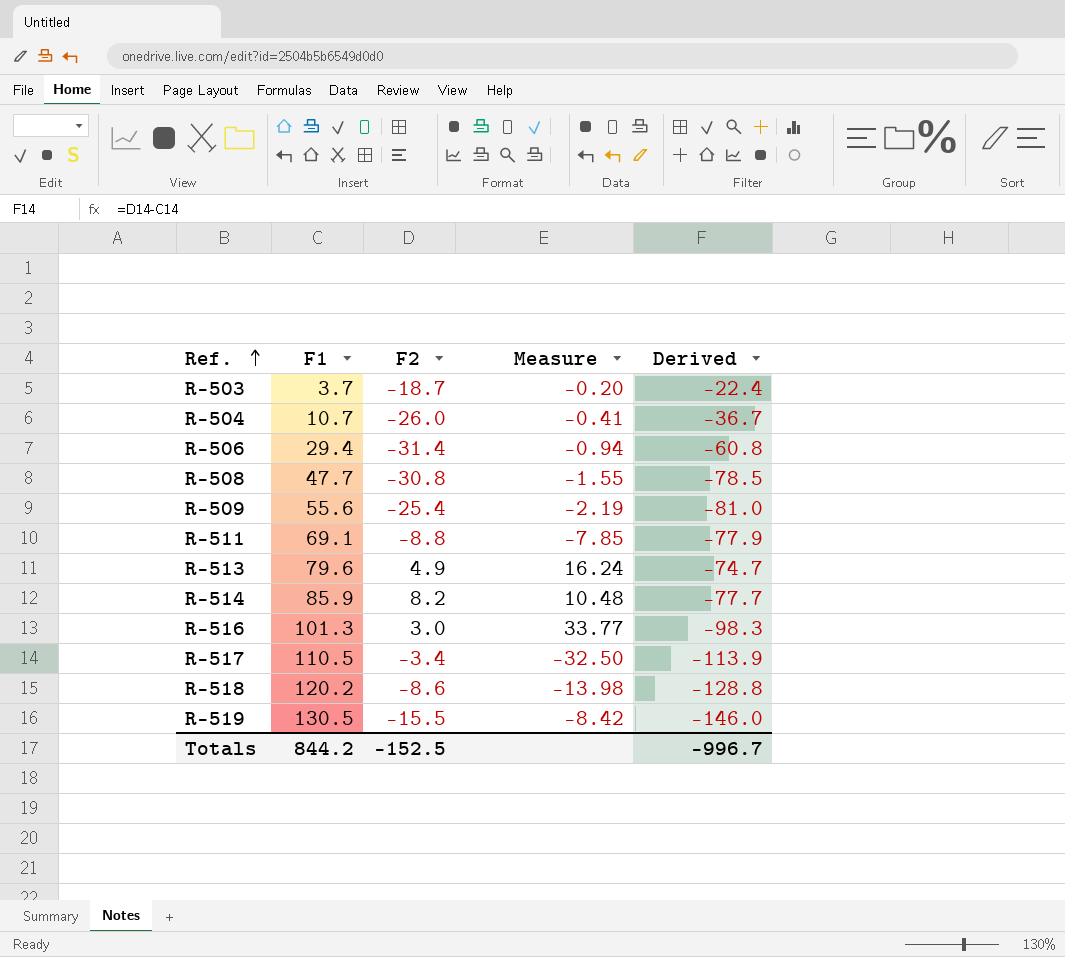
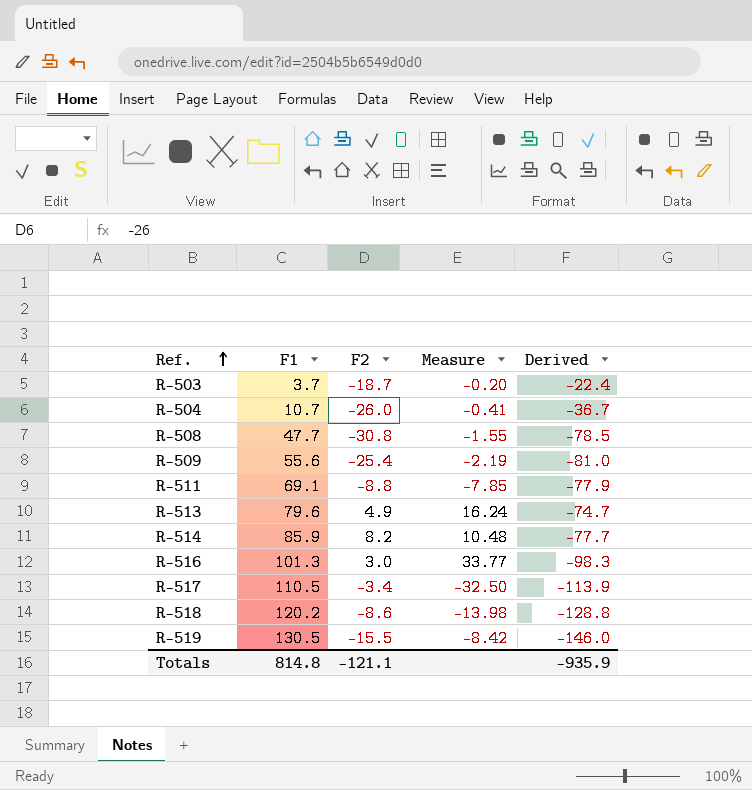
row R-506: 29.4 | -31.4 | -0.94 | -60.8 -> none
Totals | F1: 844.2 -> 814.8
Totals | F2: -152.5 -> -121.1
Totals | Derived: -996.7 -> -935.9

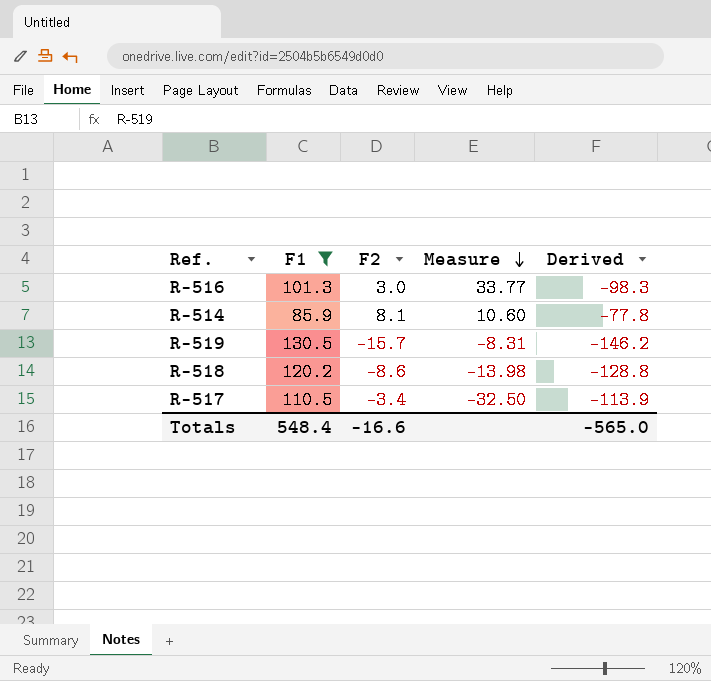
filter: none -> F1 >= 85.9
row order: Ref. ascending -> Measure descending
R-514 | F2: 8.2 -> 8.1
R-514 | Measure: 10.48 -> 10.60
R-514 | Derived: -77.7 -> -77.8
R-519 | F2: -15.5 -> -15.7
R-519 | Measure: -8.42 -> -8.31
R-519 | Derived: -146.0 -> -146.2
Totals | F1: 814.8 -> 548.4
Totals | F2: -121.1 -> -16.6
Totals | Derived: -935.9 -> -565.0

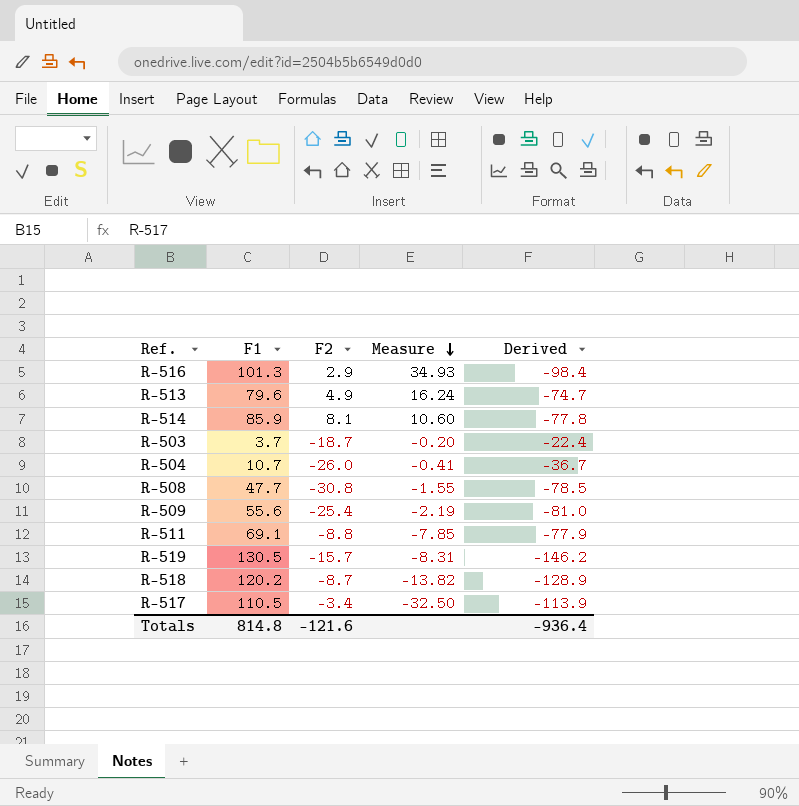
filter: F1 >= 85.9 -> none
R-516 | F2: 3.0 -> 2.9
R-516 | Measure: 33.77 -> 34.93
R-516 | Derived: -98.3 -> -98.4
R-518 | F2: -8.6 -> -8.7
R-518 | Measure: -13.98 -> -13.82
R-518 | Derived: -128.8 -> -128.9
Totals | F1: 548.4 -> 814.8
Totals | F2: -16.6 -> -121.6
Totals | Derived: -565.0 -> -936.4

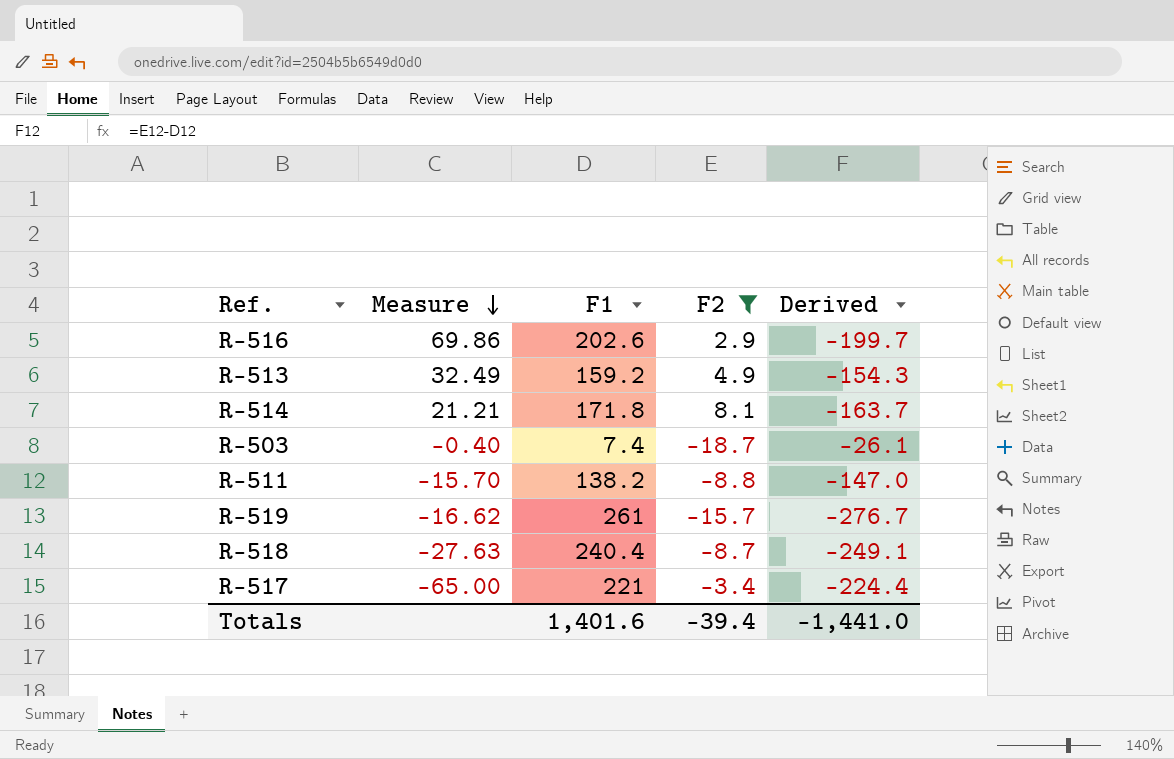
filter: none -> F2 >= -18.7
column Measure | position: 4 -> 2
R-516 | Measure: 34.93 -> 69.86
R-516 | F1: 101.3 -> 202.6
R-516 | Derived: -98.4 -> -199.7
R-513 | Measure: 16.24 -> 32.49
R-513 | F1: 79.6 -> 159.2
R-513 | Derived: -74.7 -> -154.3
R-514 | Measure: 10.60 -> 21.21
R-514 | F1: 85.9 -> 171.8
R-514 | Derived: -77.8 -> -163.7
R-503 | Measure: -0.20 -> -0.40
R-503 | F1: 3.7 -> 7.4
R-503 | Derived: -22.4 -> -26.1
R-511 | Measure: -7.85 -> -15.70
R-511 | F1: 69.1 -> 138.2
R-511 | Derived: -77.9 -> -147.0
R-519 | Measure: -8.31 -> -16.62
R-519 | F1: 130.5 -> 261
R-519 | Derived: -146.2 -> -276.7
R-518 | Measure: -13.82 -> -27.63
R-518 | F1: 120.2 -> 240.4
R-518 | Derived: -128.9 -> -249.1
R-517 | Measure: -32.50 -> -65.00
R-517 | F1: 110.5 -> 221
R-517 | Derived: -113.9 -> -224.4
Totals | F1: 814.8 -> 1,401.6
Totals | F2: -121.6 -> -39.4
Totals | Derived: -936.4 -> -1,441.0

